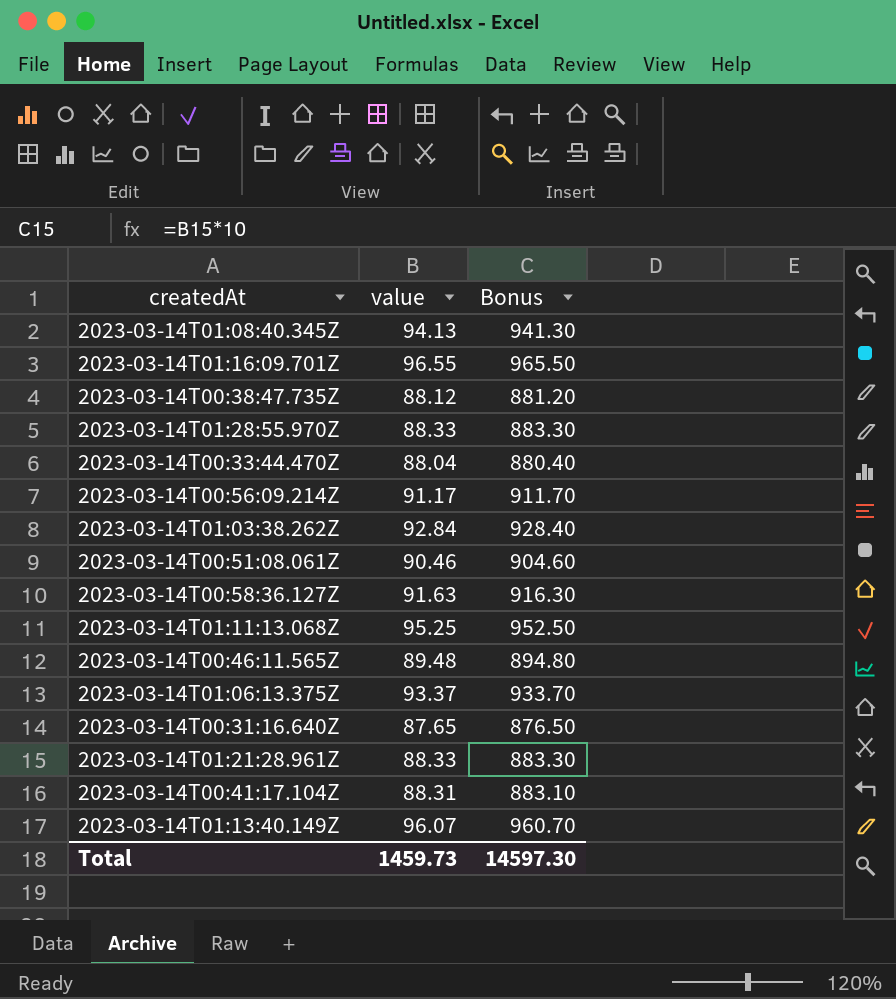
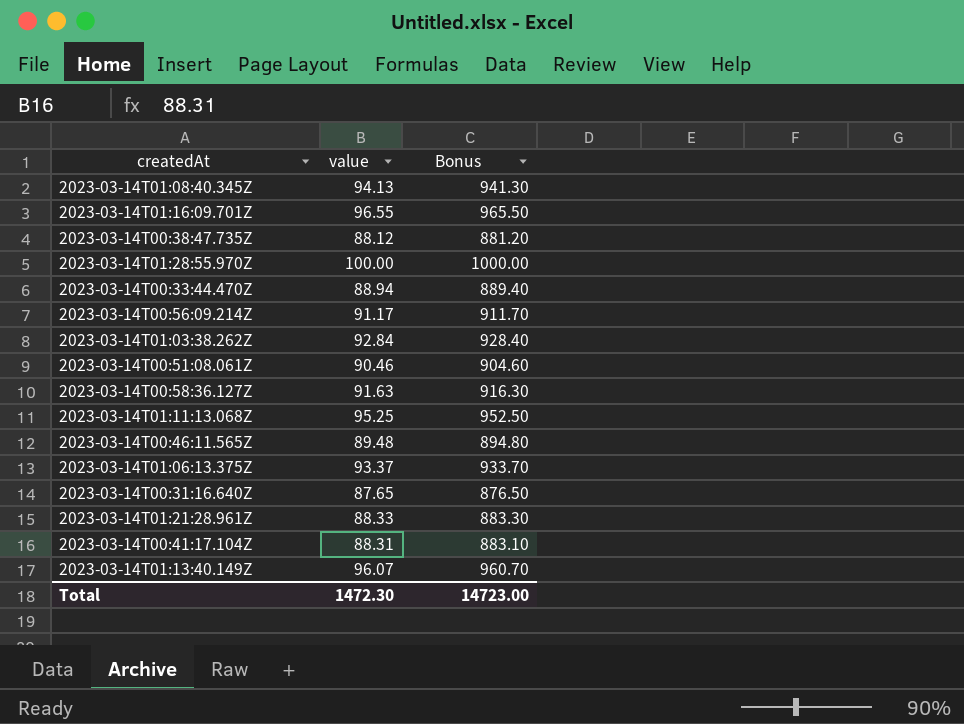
2023-03-14T01:28:55.970Z | value: 88.33 -> 100.00
2023-03-14T01:28:55.970Z | Bonus: 883.30 -> 1000.00
2023-03-14T00:33:44.470Z | value: 88.04 -> 88.94
2023-03-14T00:33:44.470Z | Bonus: 880.40 -> 889.40
Total | value: 1459.73 -> 1472.30
Total | Bonus: 14597.30 -> 14723.00

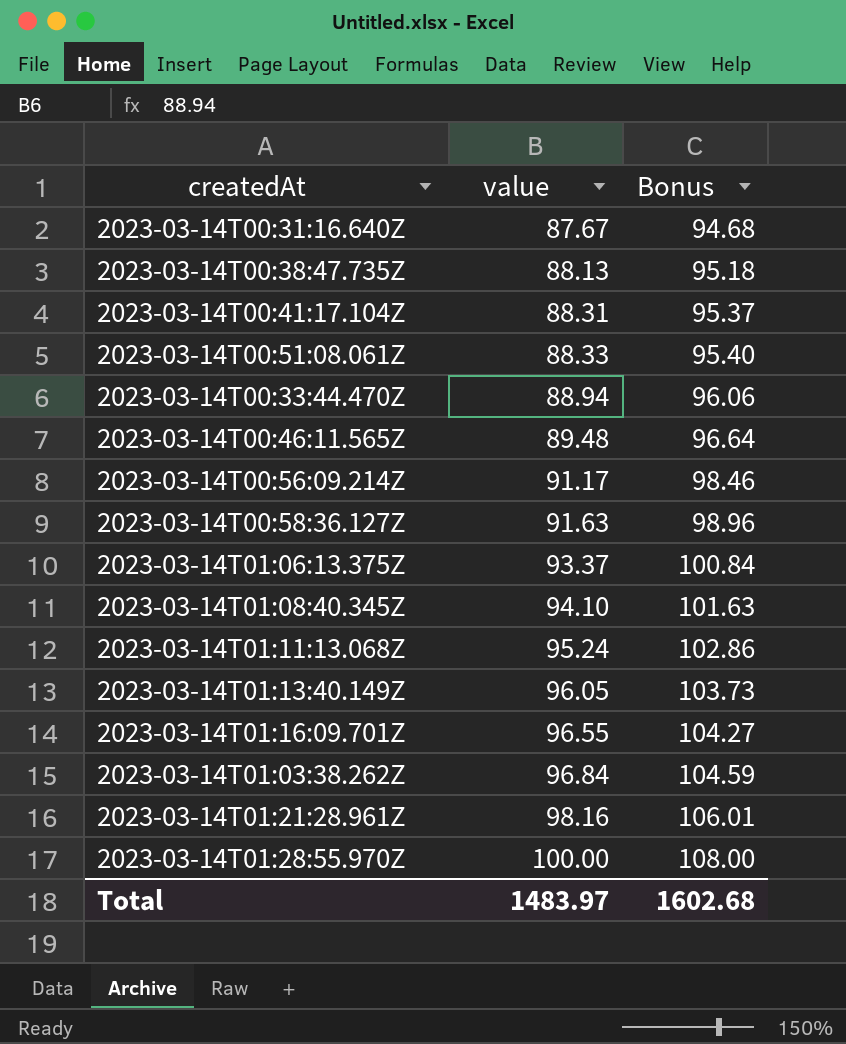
row order: none -> value ascending
column Bonus | formula: [value] * 10 -> [value] * 1.08
2023-03-14T00:31:16.640Z | value: 87.65 -> 87.67
2023-03-14T00:38:47.735Z | value: 88.12 -> 88.13
2023-03-14T00:51:08.061Z | value: 90.46 -> 88.33
2023-03-14T01:08:40.345Z | value: 94.13 -> 94.10
2023-03-14T01:11:13.068Z | value: 95.25 -> 95.24
2023-03-14T01:13:40.149Z | value: 96.07 -> 96.05
2023-03-14T01:03:38.262Z | value: 92.84 -> 96.84
2023-03-14T01:21:28.961Z | value: 88.33 -> 98.16
Total | value: 1472.30 -> 1483.97
Total | Bonus: 14723.00 -> 1602.68

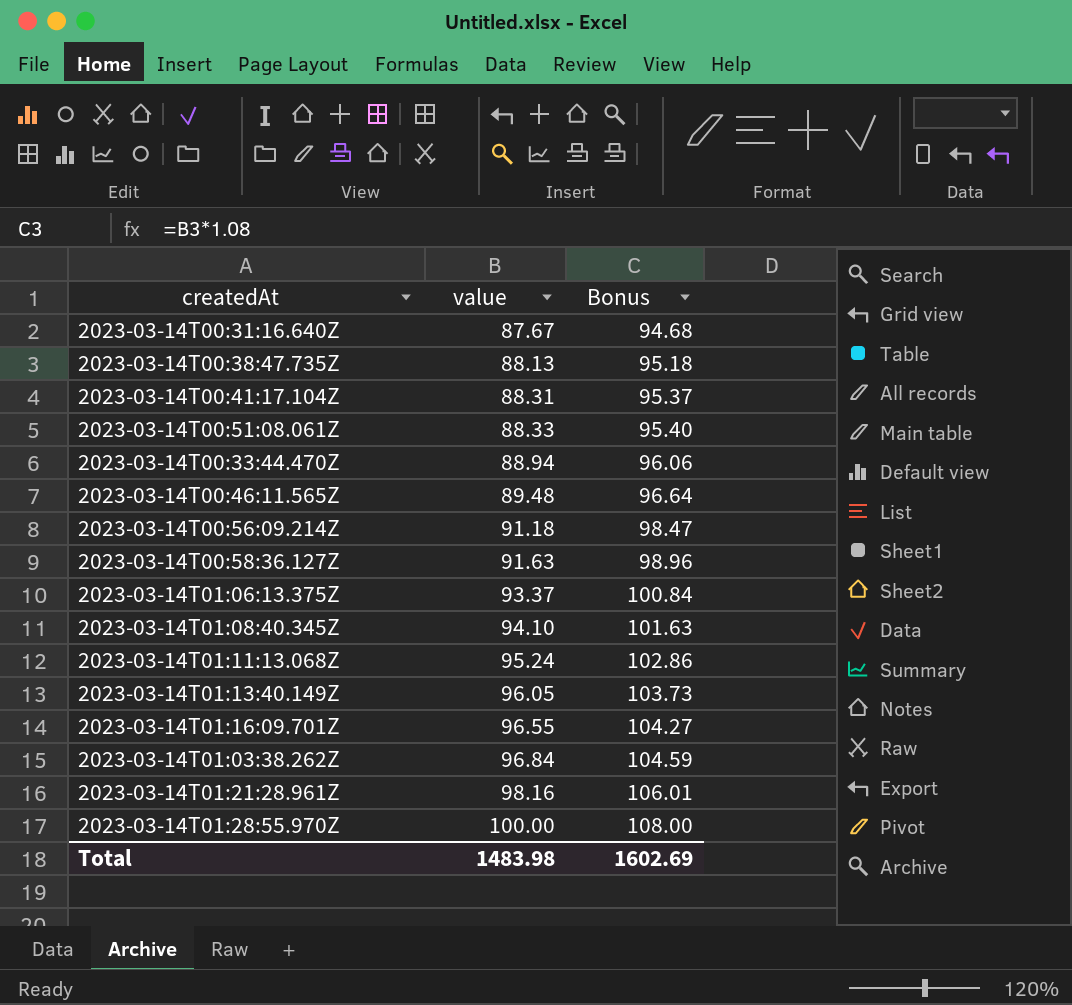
2023-03-14T00:56:09.214Z | value: 91.17 -> 91.18
2023-03-14T00:56:09.214Z | Bonus: 98.46 -> 98.47
Total | value: 1483.97 -> 1483.98
Total | Bonus: 1602.68 -> 1602.69

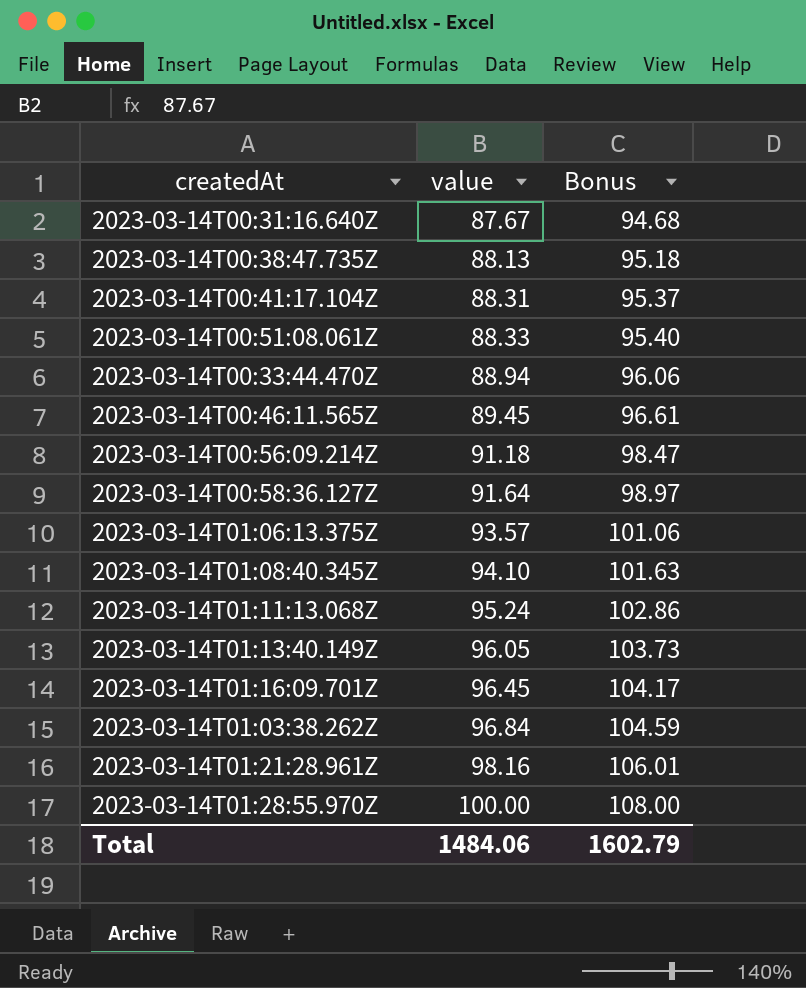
2023-03-14T00:46:11.565Z | value: 89.48 -> 89.45
2023-03-14T00:46:11.565Z | Bonus: 96.64 -> 96.61
2023-03-14T00:58:36.127Z | value: 91.63 -> 91.64
2023-03-14T00:58:36.127Z | Bonus: 98.96 -> 98.97
2023-03-14T01:06:13.375Z | value: 93.37 -> 93.57
2023-03-14T01:06:13.375Z | Bonus: 100.84 -> 101.06
2023-03-14T01:16:09.701Z | value: 96.55 -> 96.45
2023-03-14T01:16:09.701Z | Bonus: 104.27 -> 104.17
Total | value: 1483.98 -> 1484.06
Total | Bonus: 1602.69 -> 1602.79

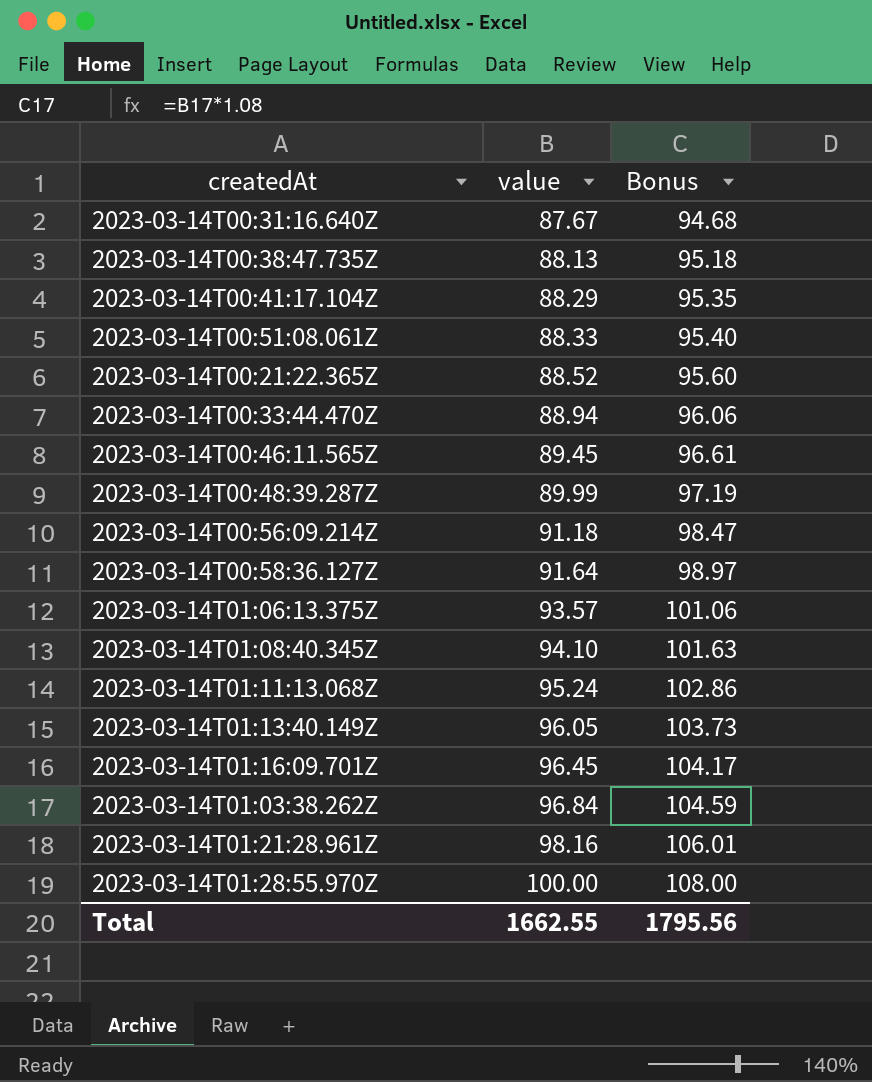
2023-03-14T00:41:17.104Z | value: 88.31 -> 88.29
2023-03-14T00:41:17.104Z | Bonus: 95.37 -> 95.35
row 2023-03-14T00:21:22.365Z: none -> 88.52 | 95.60
row 2023-03-14T00:48:39.287Z: none -> 89.99 | 97.19
Total | value: 1484.06 -> 1662.55
Total | Bonus: 1602.79 -> 1795.56

